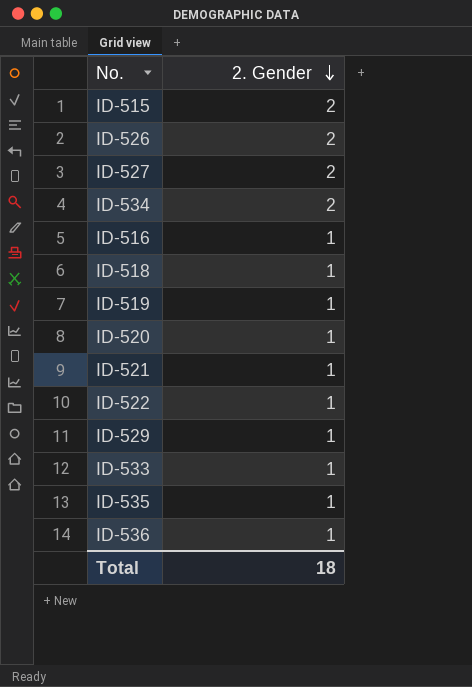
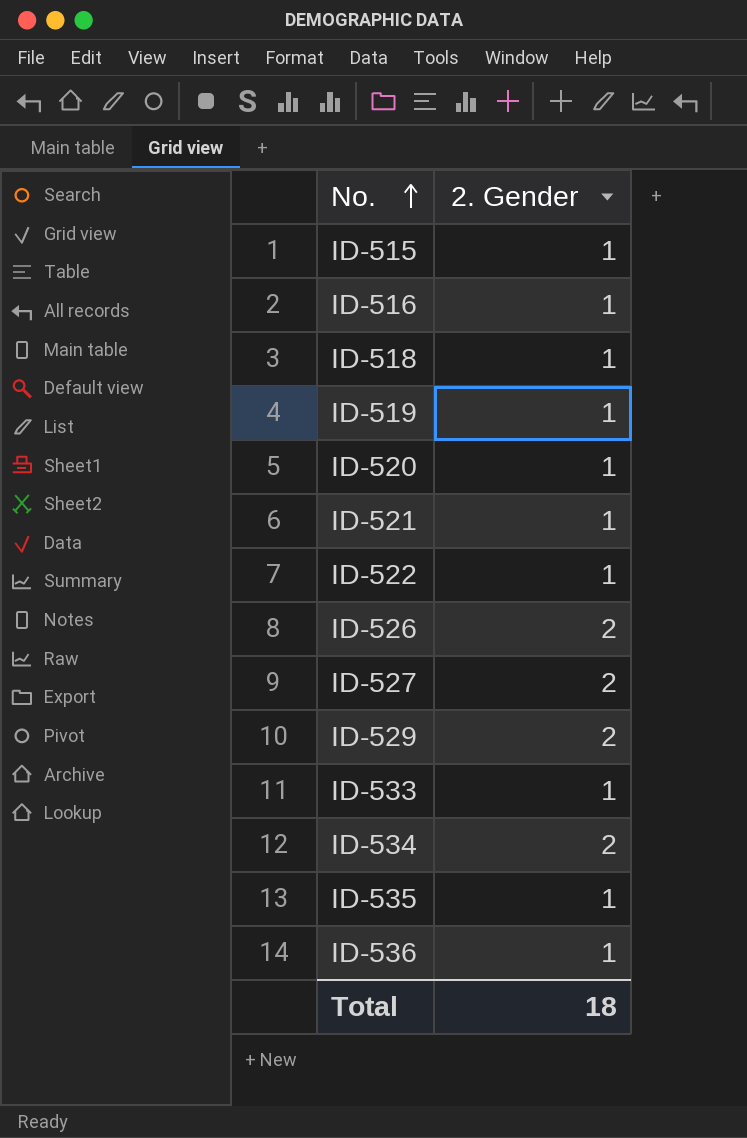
row order: 2. Gender descending -> No. ascending
ID-515 | 2. Gender: 2 -> 1
ID-529 | 2. Gender: 1 -> 2

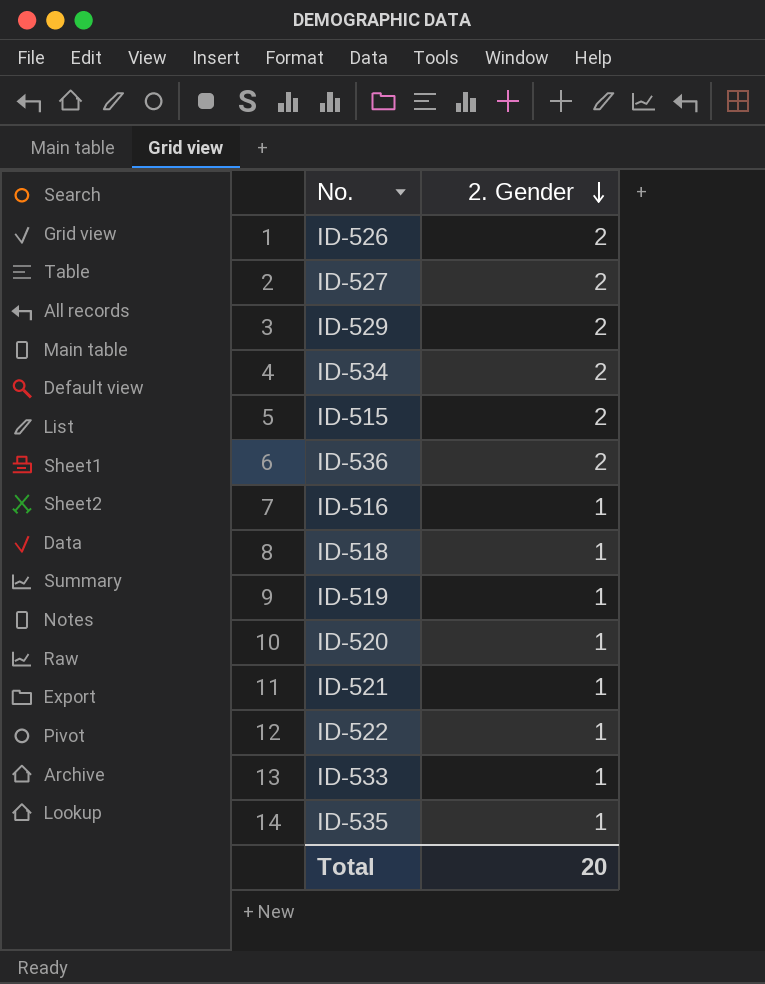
row order: No. ascending -> 2. Gender descending
ID-515 | 2. Gender: 1 -> 2
ID-536 | 2. Gender: 1 -> 2
Total | 2. Gender: 18 -> 20

